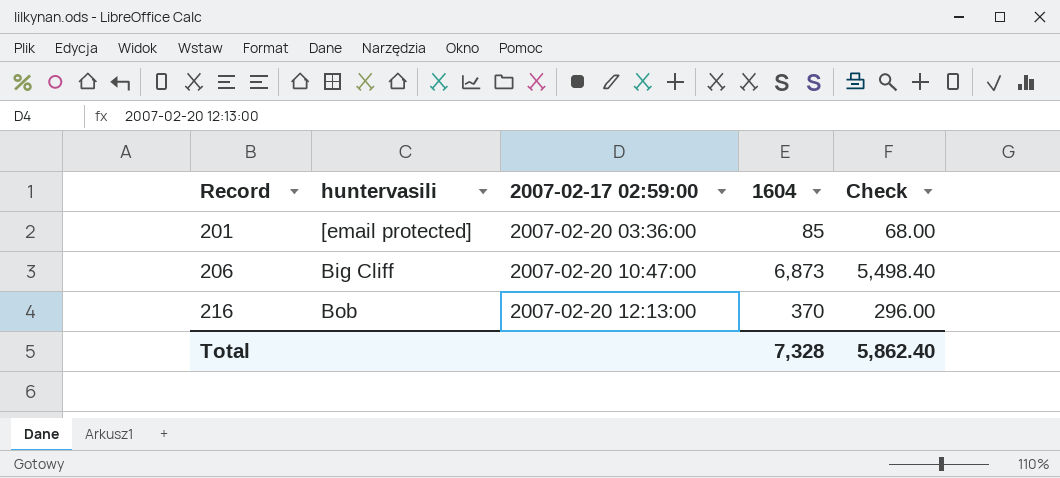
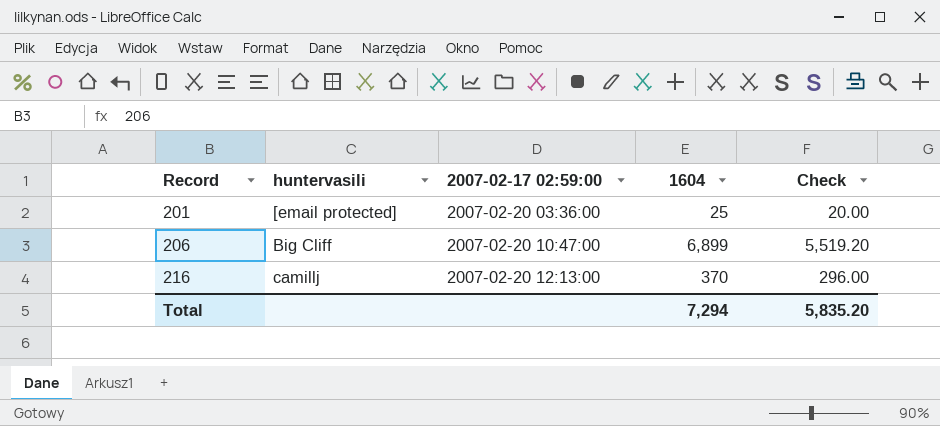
201 | 1604: 85 -> 25
201 | Check: 68.00 -> 20.00
206 | 1604: 6,873 -> 6,899
206 | Check: 5,498.40 -> 5,519.20
216 | huntervasili: Bob -> camillj
Total | 1604: 7,328 -> 7,294
Total | Check: 5,862.40 -> 5,835.20

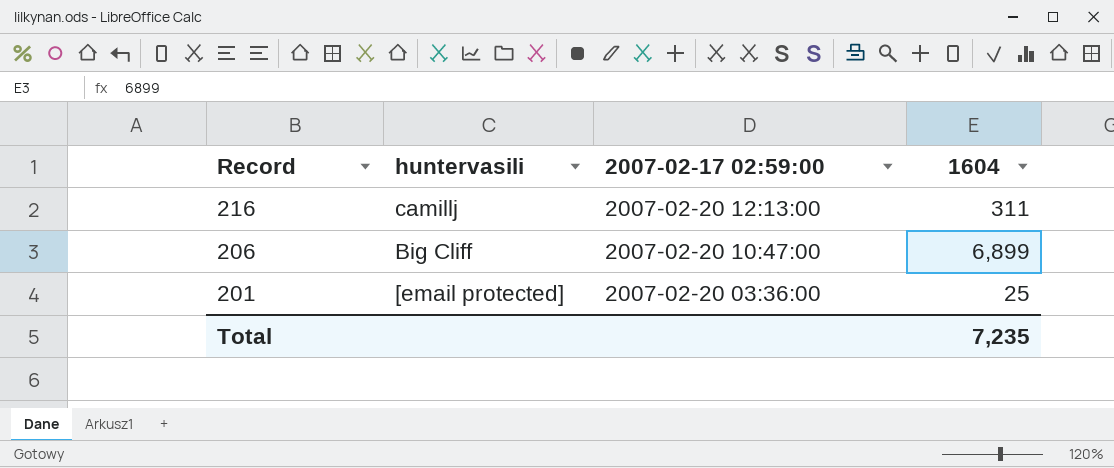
row order: Record ascending -> Record descending
column Check | formula: [1604] * 0.8 -> none
216 | 1604: 370 -> 311
Total | 1604: 7,294 -> 7,235

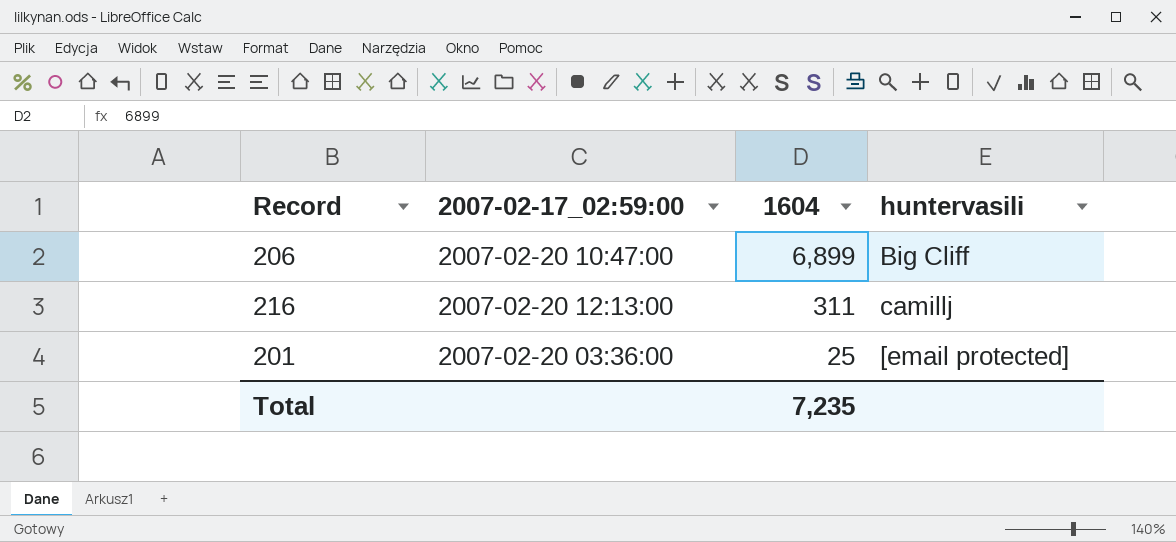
row order: Record descending -> 1604 descending
column name: 2007-02-17 02:59:00 -> 2007-02-17_02:59:00
column huntervasili | position: 2 -> 4

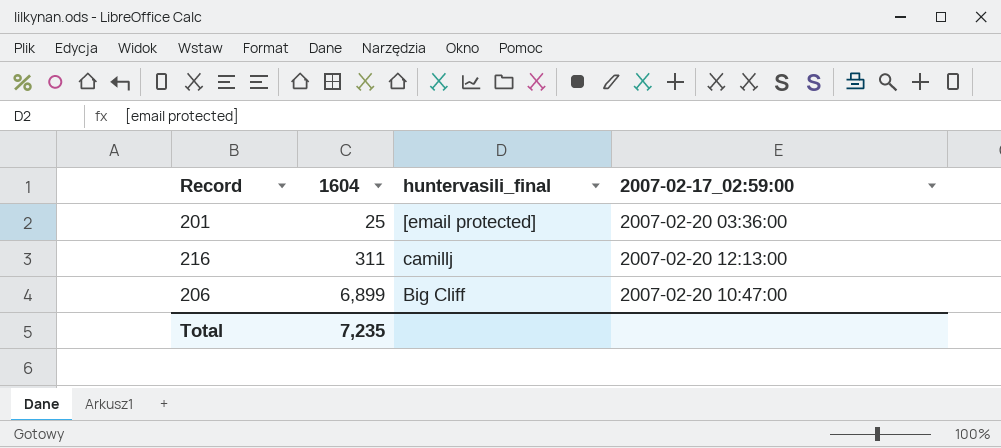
row order: 1604 descending -> 1604 ascending
column name: huntervasili -> huntervasili_final
column 2007-02-17_02:59:00 | position: 2 -> 4

